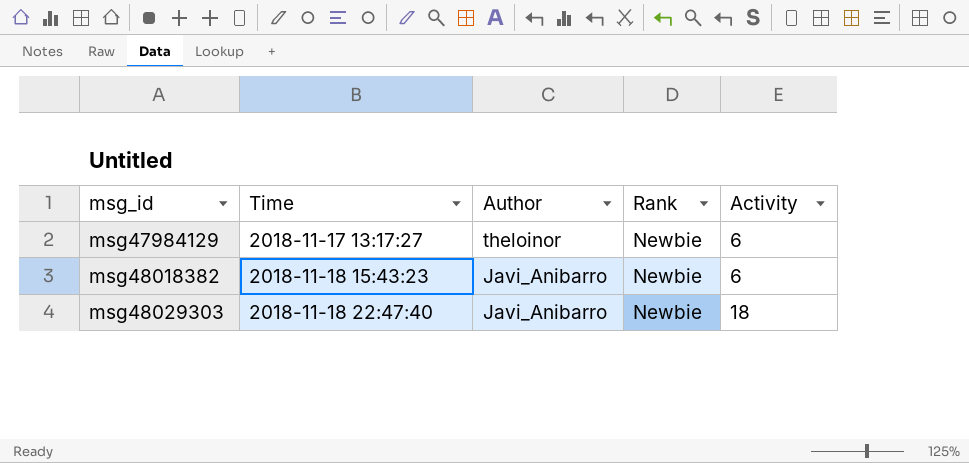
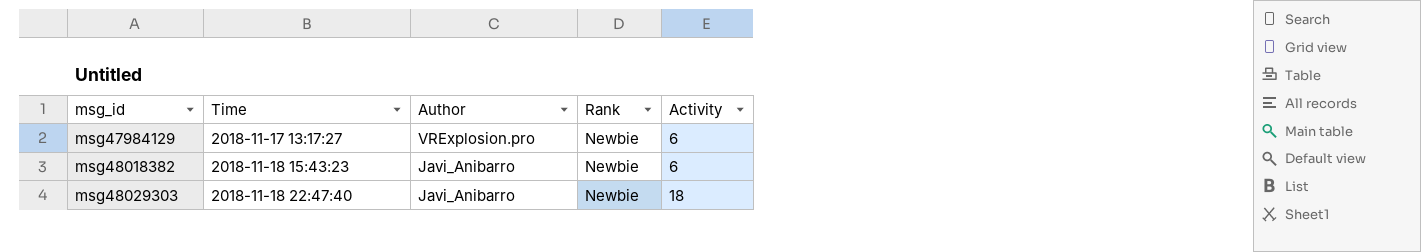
msg47984129 | Author: theloinor -> VRExplosion.pro

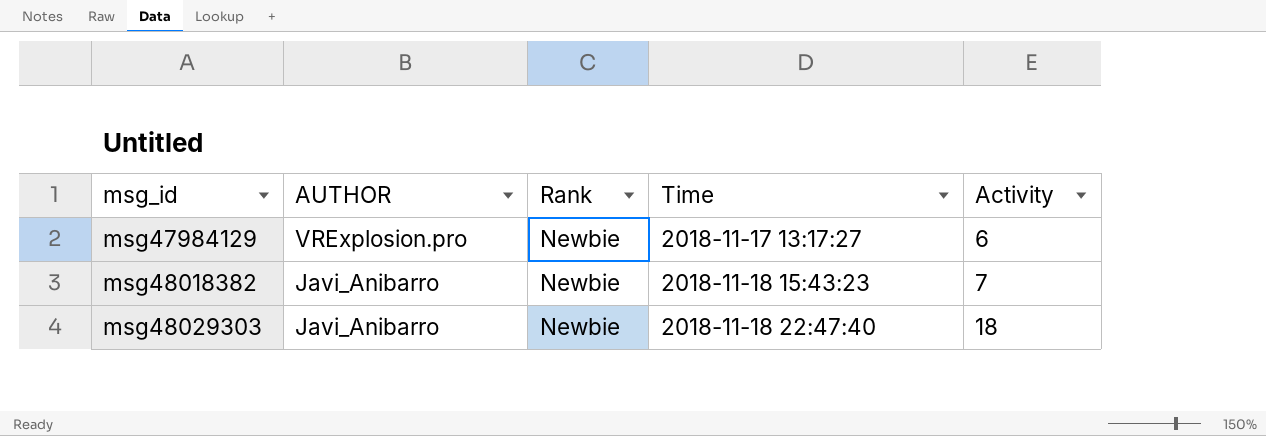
column name: Author -> AUTHOR
column Time | position: 2 -> 4
msg48018382 | Activity: 6 -> 7

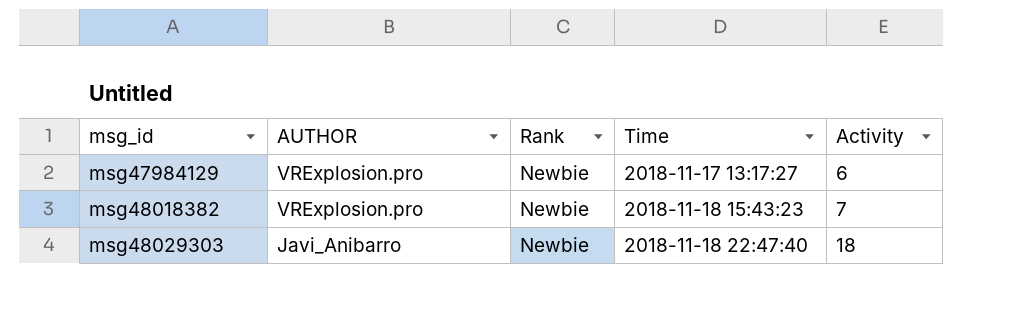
msg48018382 | AUTHOR: Javi_Anibarro -> VRExplosion.pro

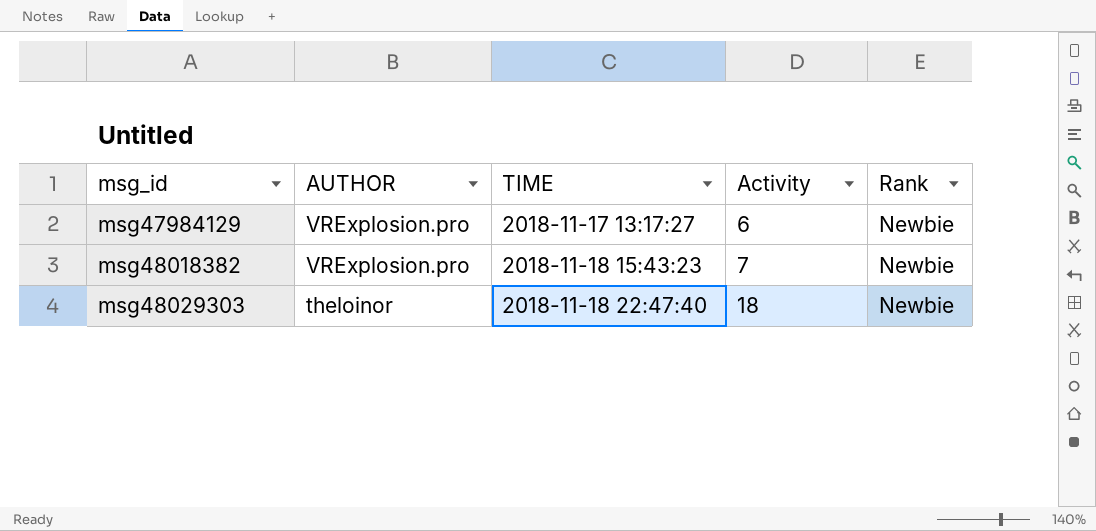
column name: Time -> TIME
column Rank | position: 3 -> 5
msg48029303 | AUTHOR: Javi_Anibarro -> theloinor

